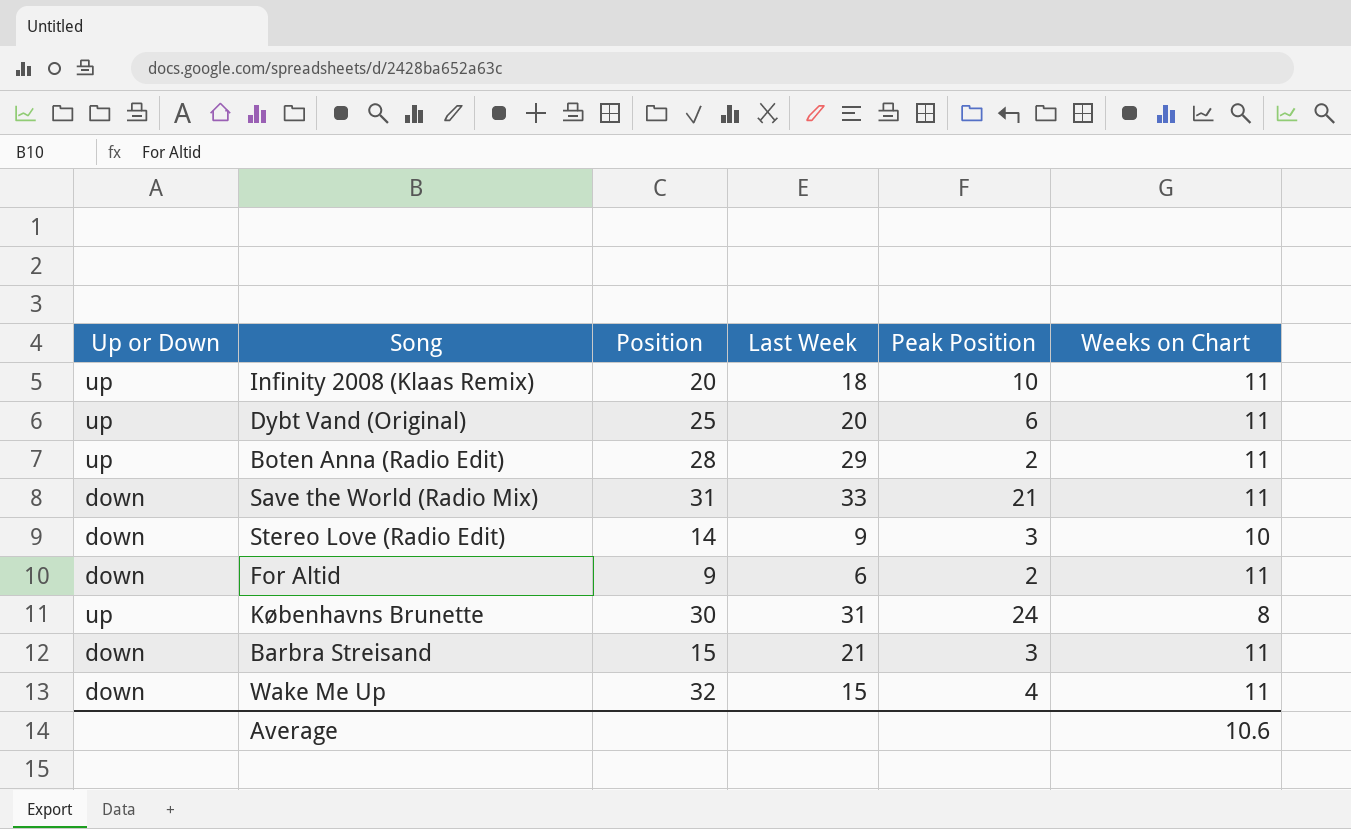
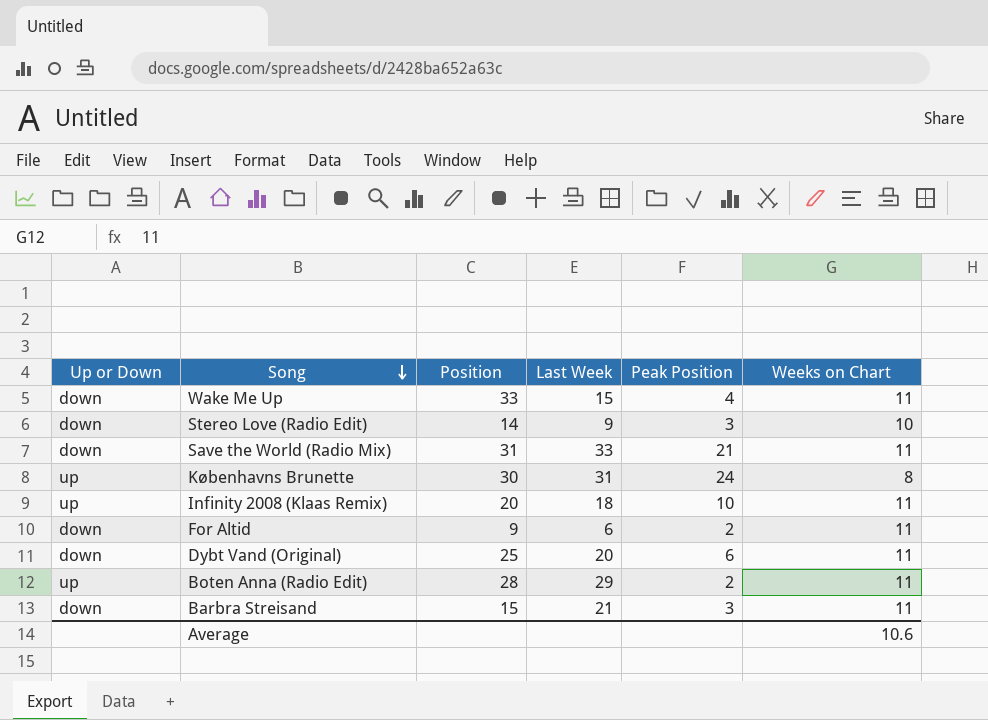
row order: none -> Song descending
Wake Me Up | Position: 32 -> 33
Dybt Vand (Original) | Up or Down: up -> down

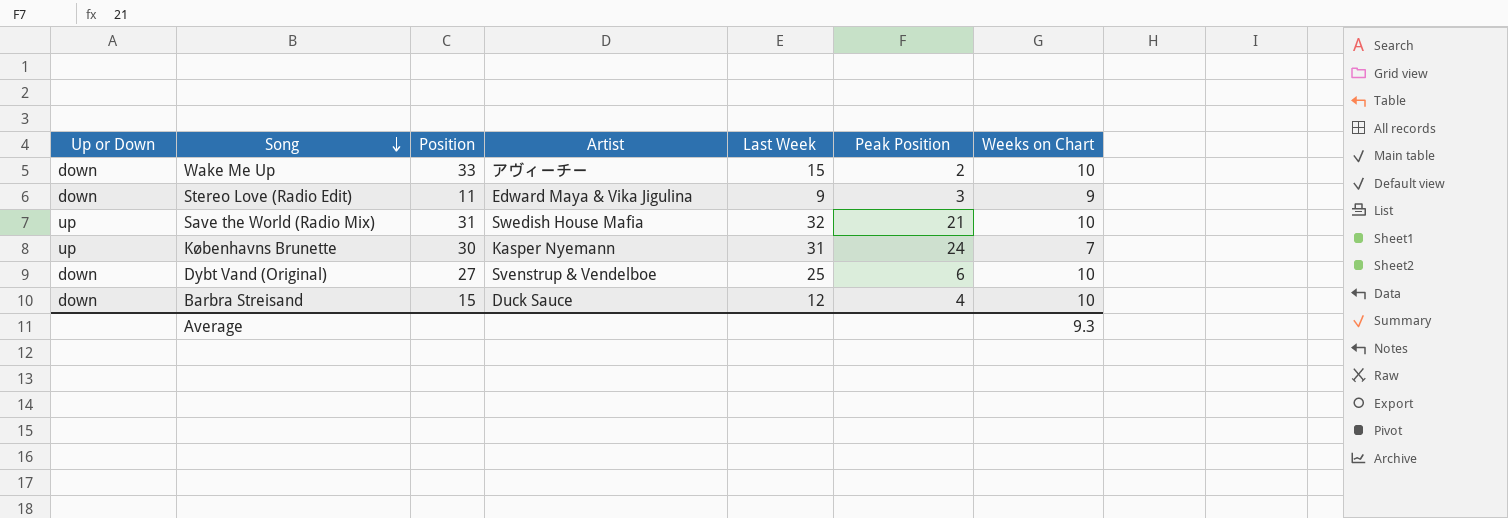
column Artist | position: none -> 4
row Infinity 2008 (Klaas Remix): up | 20 | 18 | 10 | 11 -> none
row For Altid: down | 9 | 6 | 2 | 11 -> none
row Boten Anna (Radio Edit): up | 28 | 29 | 2 | 11 -> none
Wake Me Up | Peak Position: 4 -> 2
Wake Me Up | Weeks on Chart: 11 -> 10
Stereo Love (Radio Edit) | Position: 14 -> 11
Stereo Love (Radio Edit) | Weeks on Chart: 10 -> 9
Save the World (Radio Mix) | Up or Down: down -> up
Save the World (Radio Mix) | Last Week: 33 -> 32
Save the World (Radio Mix) | Weeks on Chart: 11 -> 10
Københavns Brunette | Weeks on Chart: 8 -> 7
Dybt Vand (Original) | Position: 25 -> 27
Dybt Vand (Original) | Last Week: 20 -> 25
Dybt Vand (Original) | Weeks on Chart: 11 -> 10
Barbra Streisand | Last Week: 21 -> 12
Barbra Streisand | Peak Position: 3 -> 4
Barbra Streisand | Weeks on Chart: 11 -> 10
Average | Weeks on Chart: 10.6 -> 9.3

